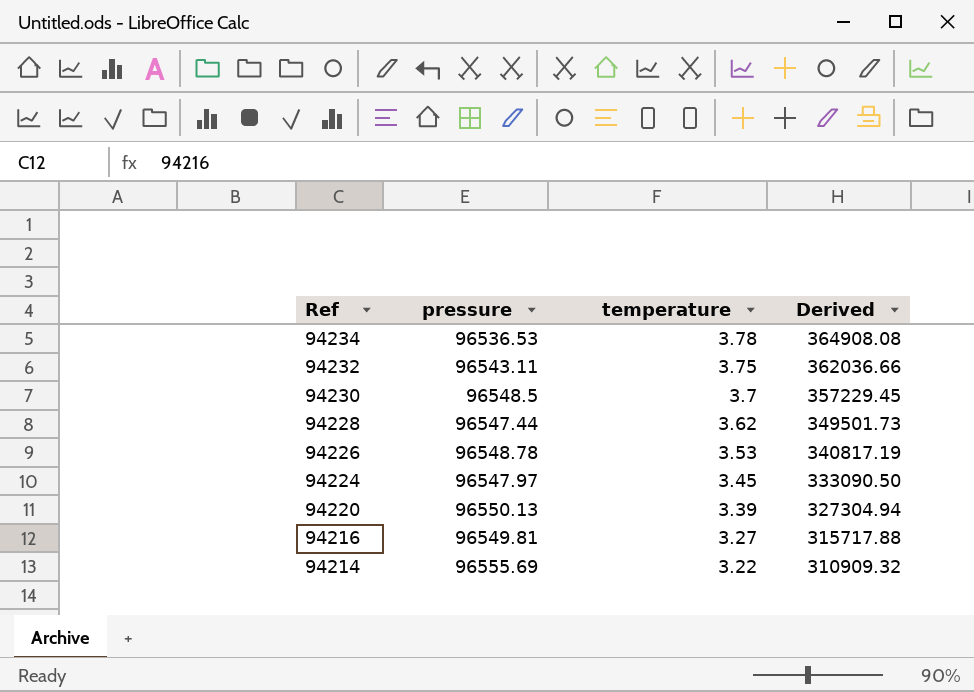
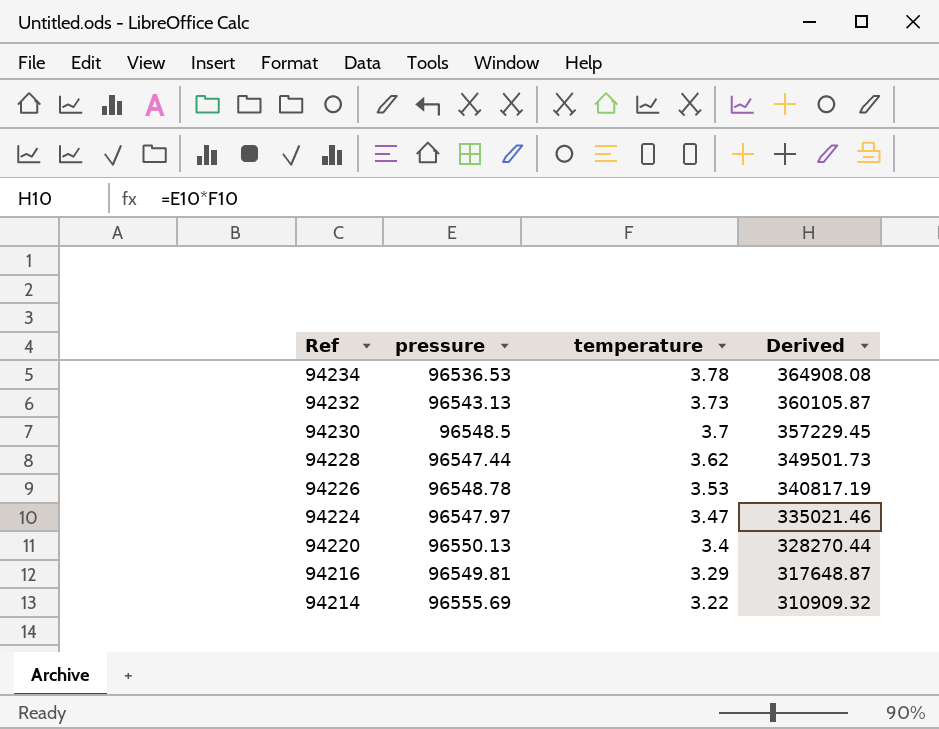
94232 | pressure: 96543.11 -> 96543.13
94232 | temperature: 3.75 -> 3.73
94232 | Derived: 362036.66 -> 360105.87
94224 | temperature: 3.45 -> 3.47
94224 | Derived: 333090.50 -> 335021.46
94220 | temperature: 3.39 -> 3.4
94220 | Derived: 327304.94 -> 328270.44
94216 | temperature: 3.27 -> 3.29
94216 | Derived: 315717.88 -> 317648.87

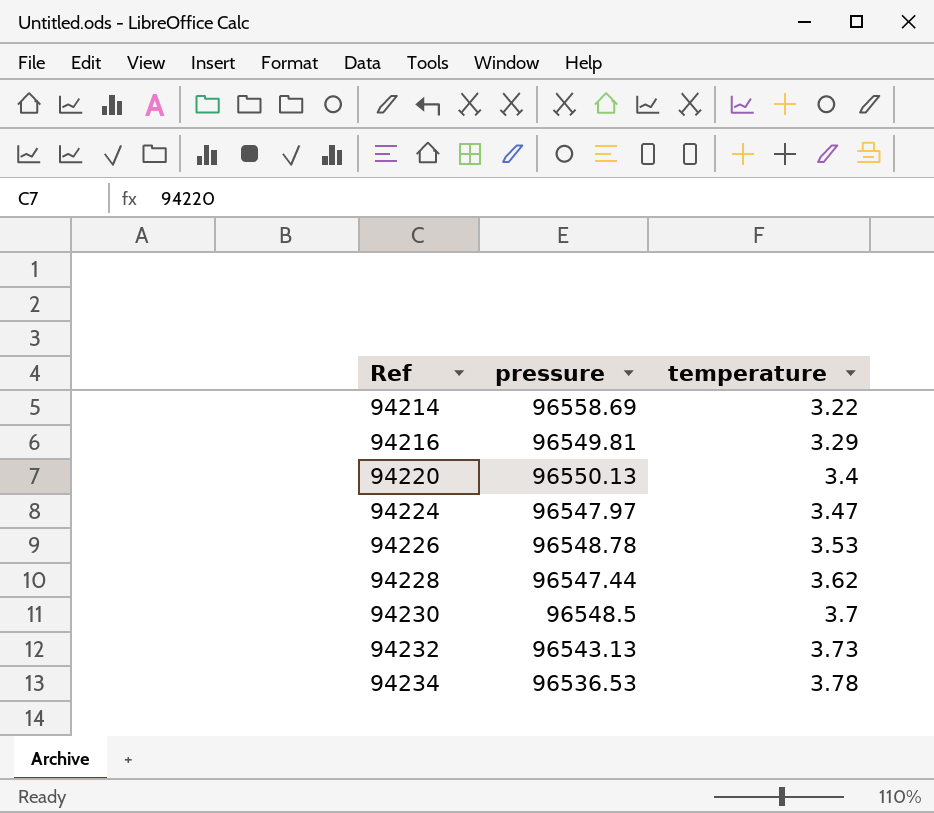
row order: Ref descending -> Ref ascending
column Derived | formula: [pressure] * [temperature] -> none
94214 | pressure: 96555.69 -> 96558.69

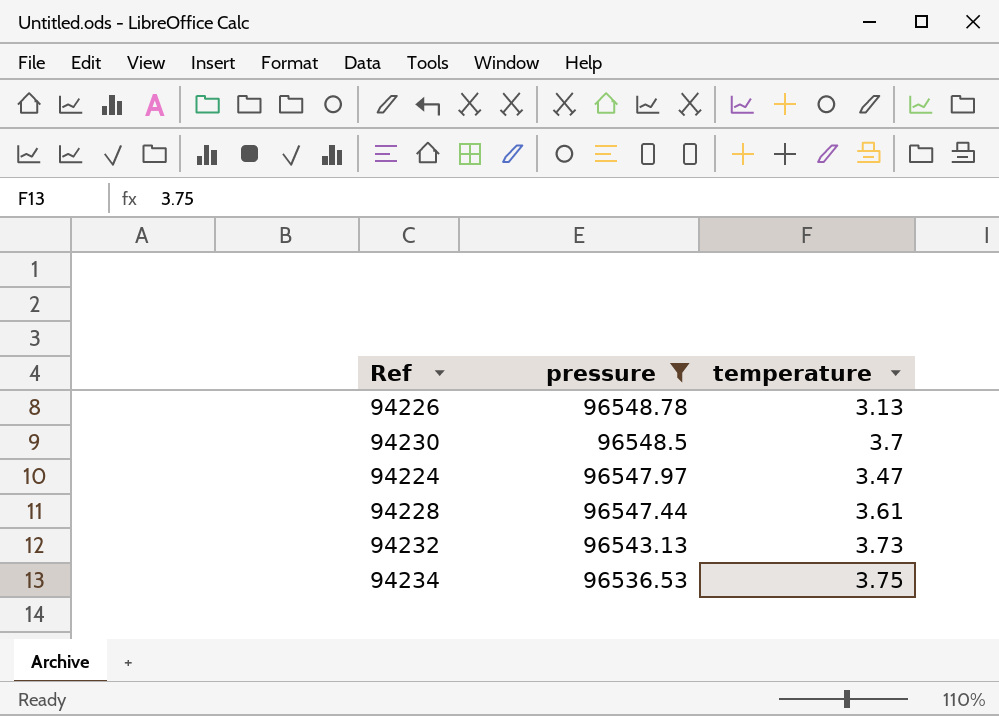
filter: none -> pressure <= 96548.78
row order: Ref ascending -> pressure descending
94226 | temperature: 3.53 -> 3.13
94228 | temperature: 3.62 -> 3.61
94234 | temperature: 3.78 -> 3.75

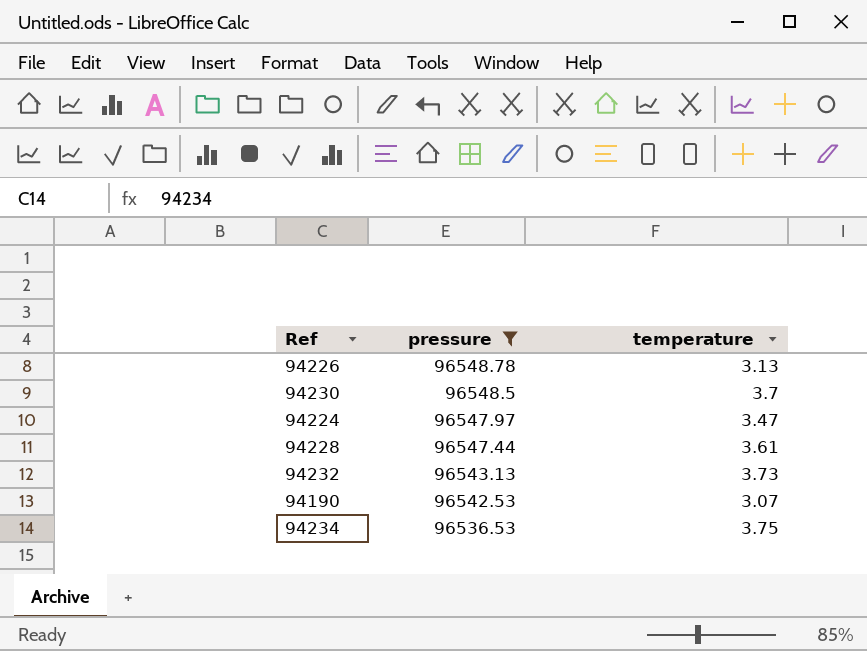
row 94190: none -> 96542.53 | 3.07

